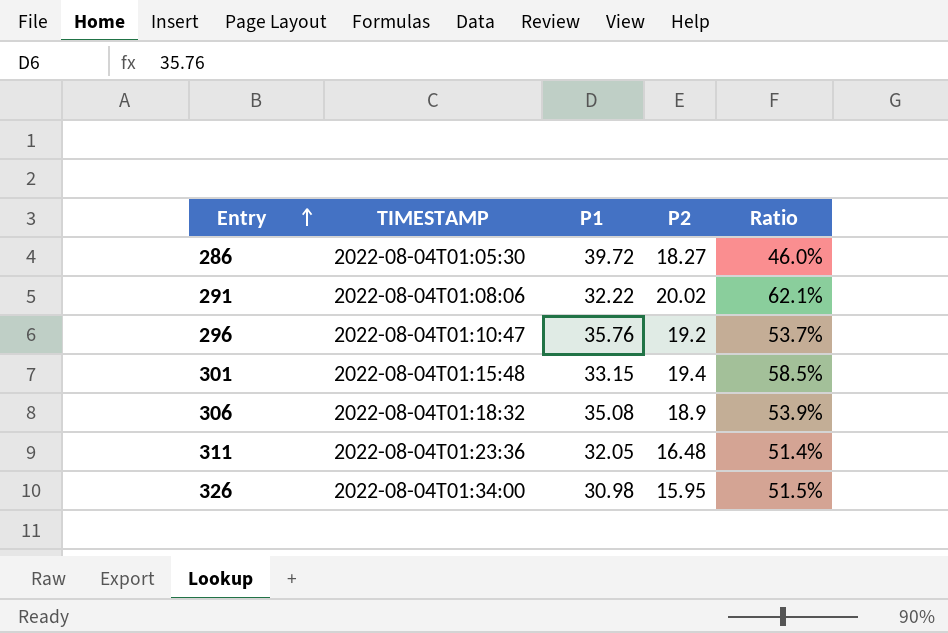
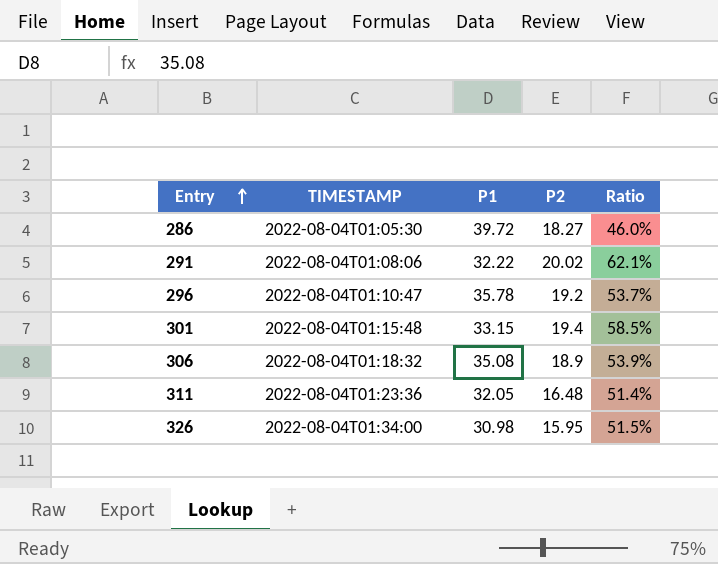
296 | P1: 35.76 -> 35.78

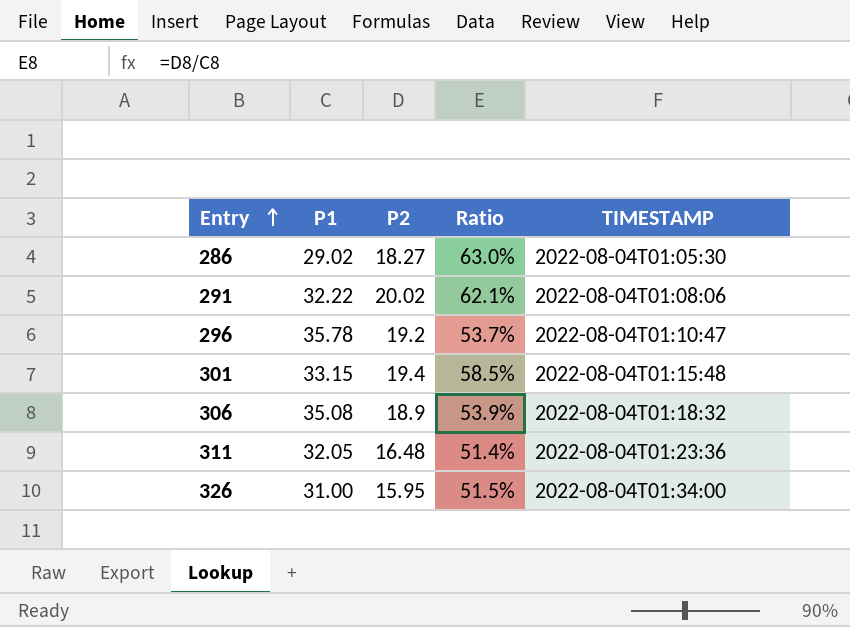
column TIMESTAMP | position: 2 -> 5
286 | P1: 39.72 -> 29.02
286 | Ratio: 46.0% -> 63.0%
326 | P1: 30.98 -> 31.00

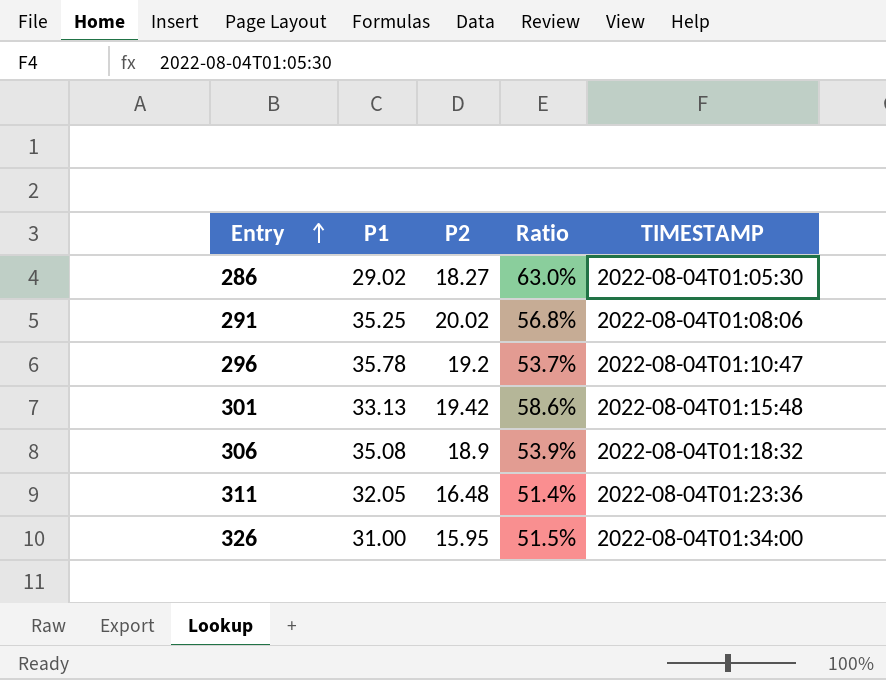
291 | P1: 32.22 -> 35.25
291 | Ratio: 62.1% -> 56.8%
301 | P1: 33.15 -> 33.13
301 | P2: 19.4 -> 19.42
301 | Ratio: 58.5% -> 58.6%

